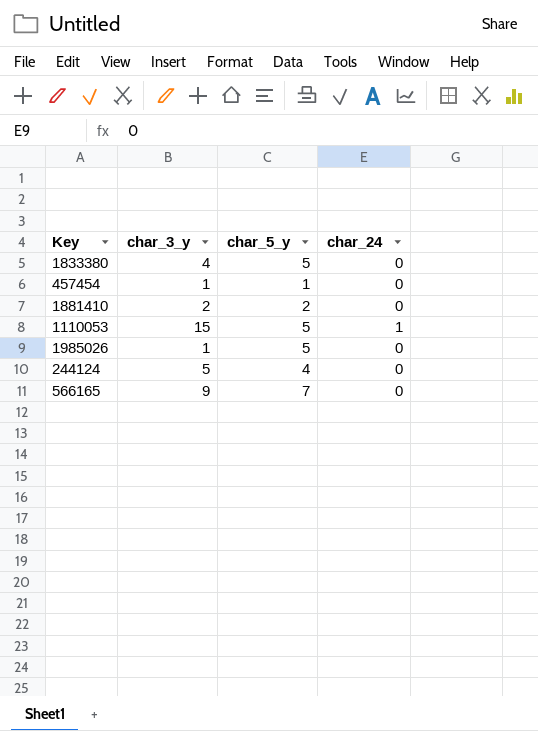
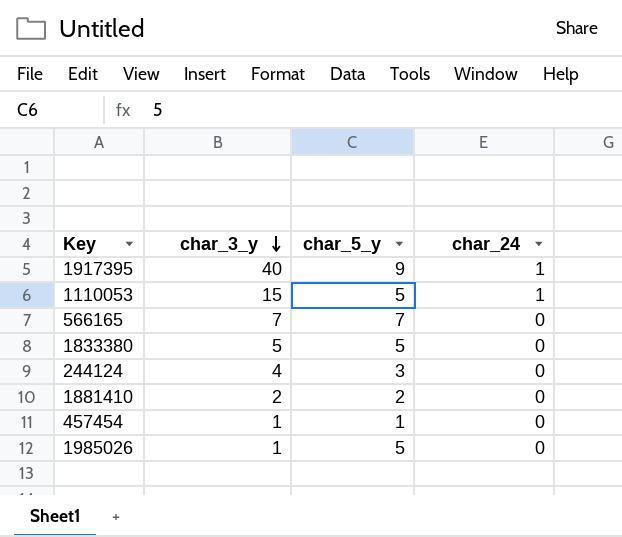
row order: none -> char_3_y descending
row 1917395: none -> 40 | 9 | 1
566165 | char_3_y: 9 -> 7
1833380 | char_3_y: 4 -> 5
244124 | char_3_y: 5 -> 4
244124 | char_5_y: 4 -> 3

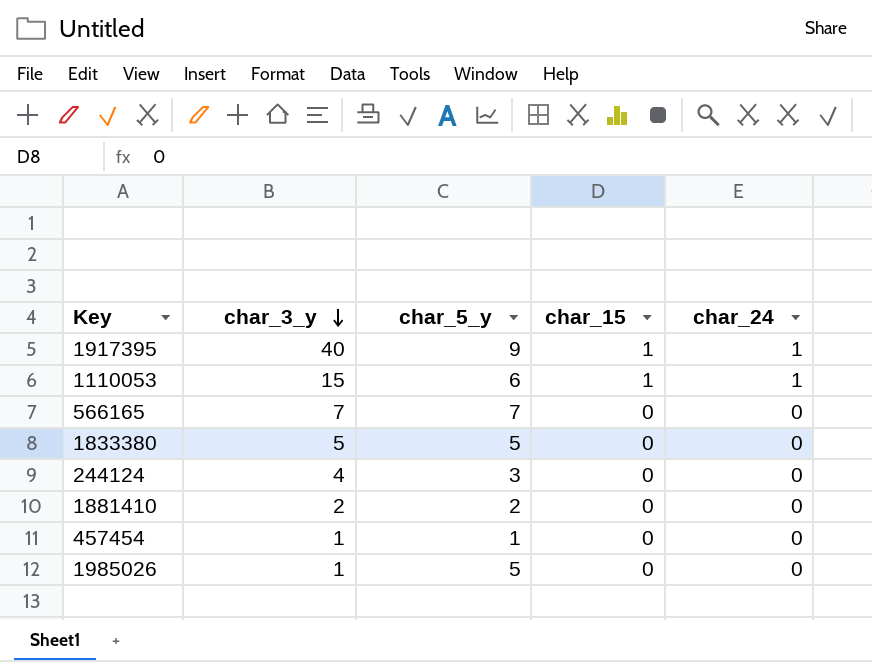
column char_15 | position: none -> 4
1110053 | char_5_y: 5 -> 6

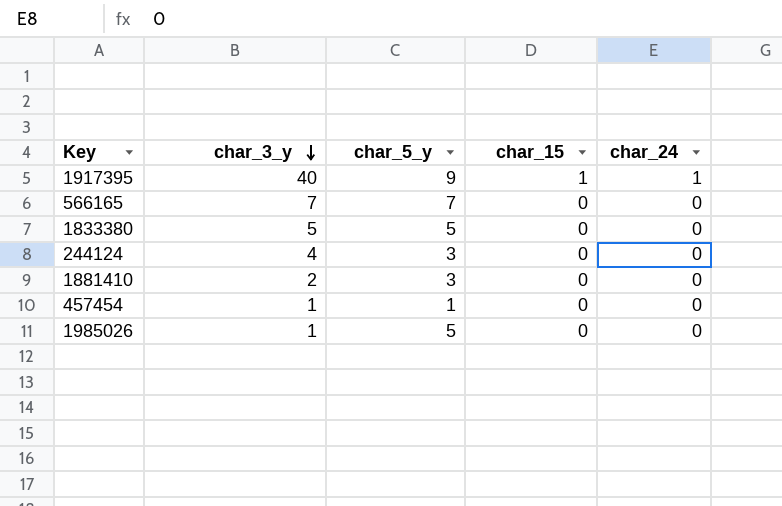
row 1110053: 15 | 6 | 1 | 1 -> none
1881410 | char_5_y: 2 -> 3

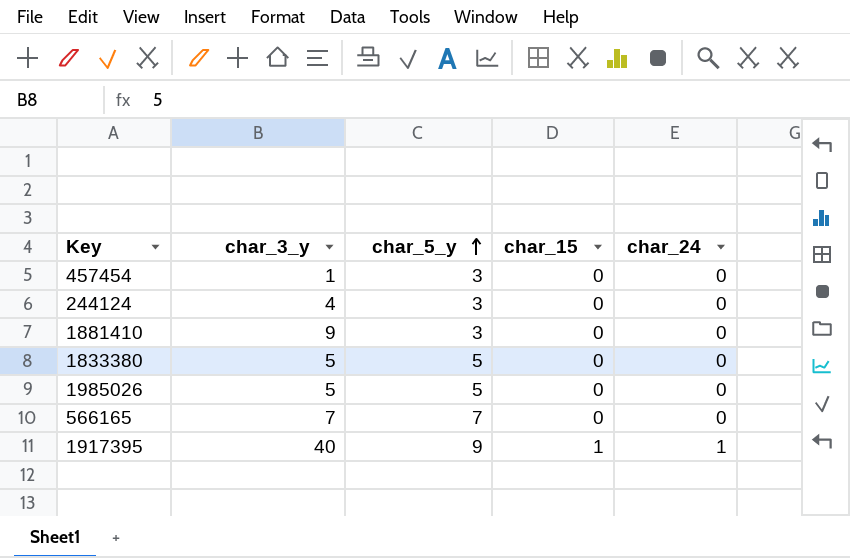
row order: char_3_y descending -> char_5_y ascending
457454 | char_5_y: 1 -> 3
1881410 | char_3_y: 2 -> 9
1985026 | char_3_y: 1 -> 5

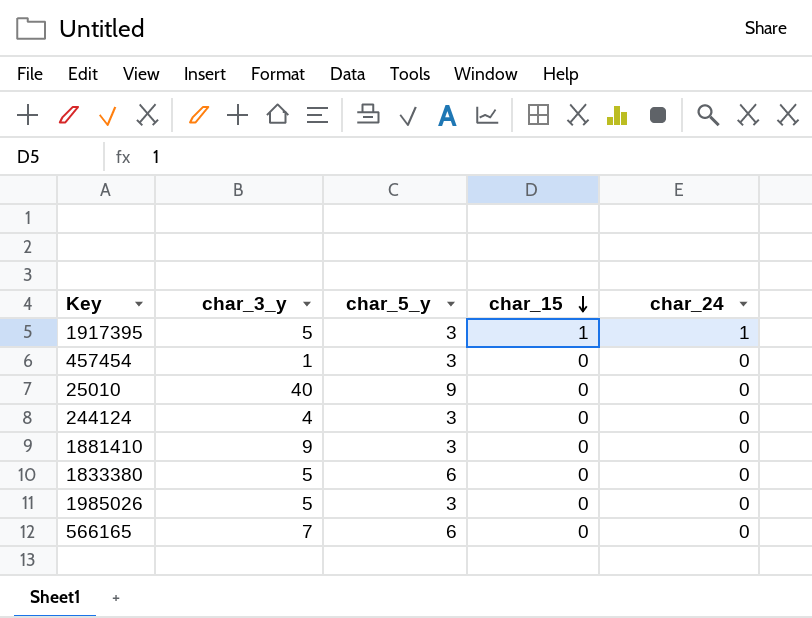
row order: char_5_y ascending -> char_15 descending
1917395 | char_3_y: 40 -> 5
1917395 | char_5_y: 9 -> 3
row 25010: none -> 40 | 9 | 0 | 0
1833380 | char_5_y: 5 -> 6
1985026 | char_5_y: 5 -> 3
566165 | char_5_y: 7 -> 6

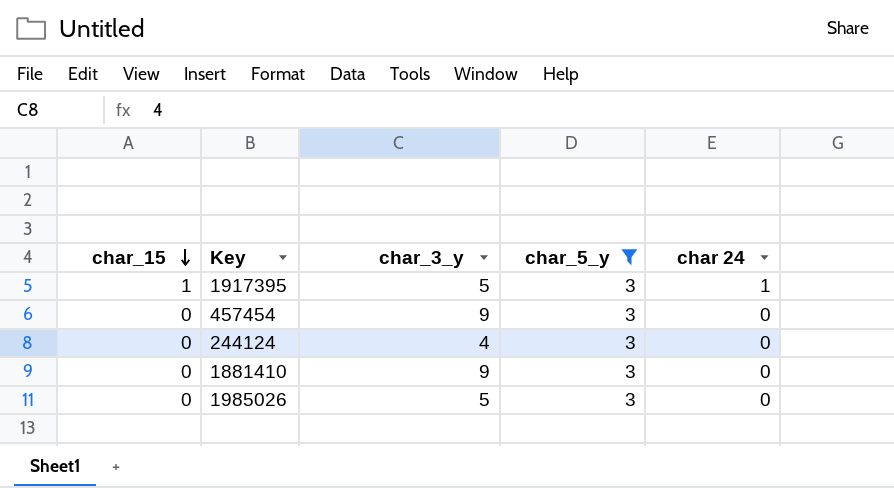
filter: none -> char_5_y = 3
column char_15 | position: 4 -> 1
column name: char_24 -> char 24
457454 | char_3_y: 1 -> 9

